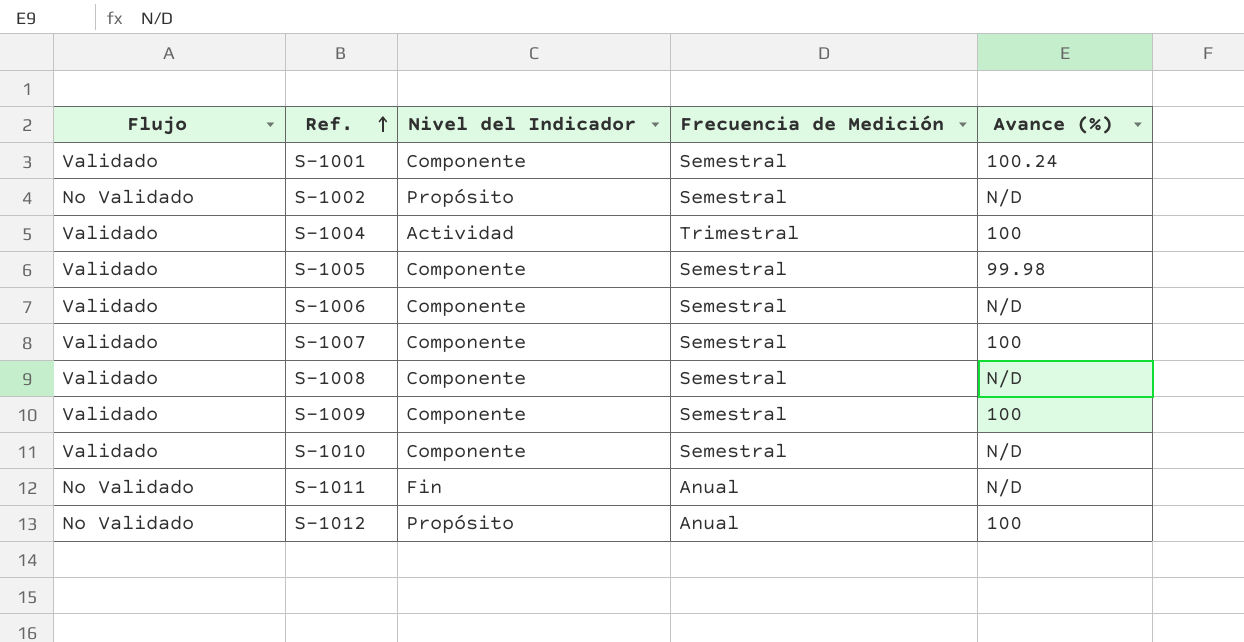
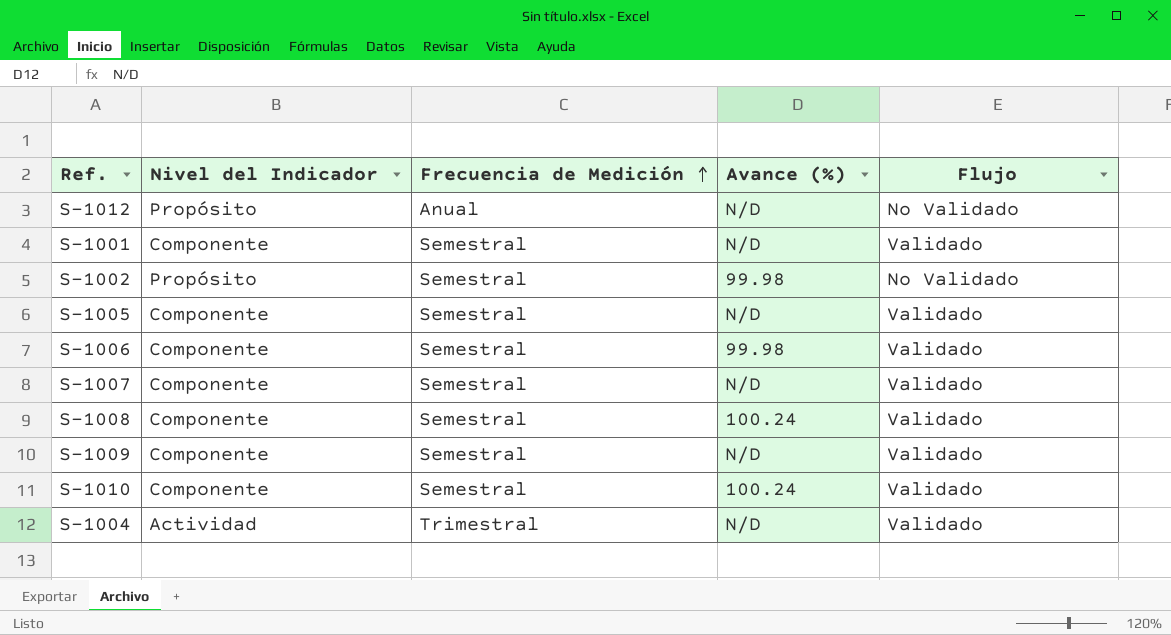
row order: Ref. ascending -> Frecuencia de Medición ascending
column Flujo | position: 1 -> 5
row S-1011: No Validado | Fin | Anual | N/D -> none
S-1012 | Avance (%): 100 -> N/D
S-1001 | Avance (%): 100.24 -> N/D
S-1002 | Avance (%): N/D -> 99.98
S-1005 | Avance (%): 99.98 -> N/D
S-1006 | Avance (%): N/D -> 99.98
S-1007 | Avance (%): 100 -> N/D
S-1008 | Avance (%): N/D -> 100.24
S-1009 | Avance (%): 100 -> N/D
S-1010 | Avance (%): N/D -> 100.24
S-1004 | Avance (%): 100 -> N/D

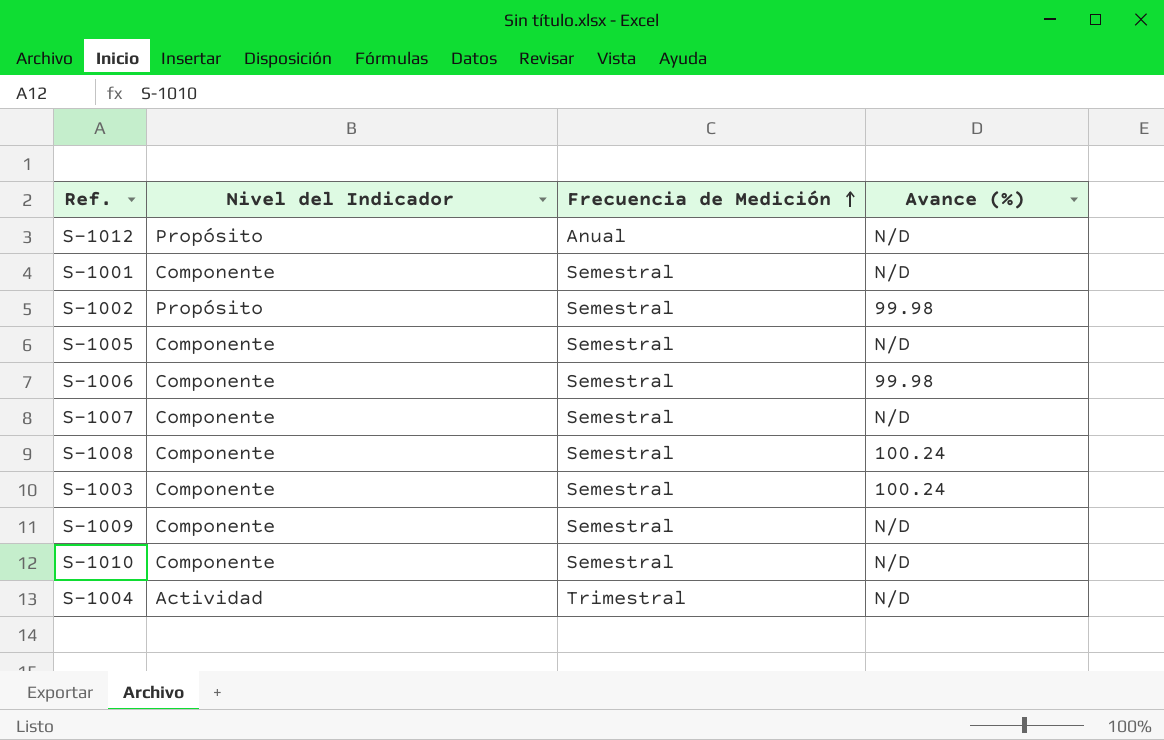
column Flujo | position: 5 -> none
row S-1003: none -> Componente | Semestral | 100.24
S-1010 | Avance (%): 100.24 -> N/D

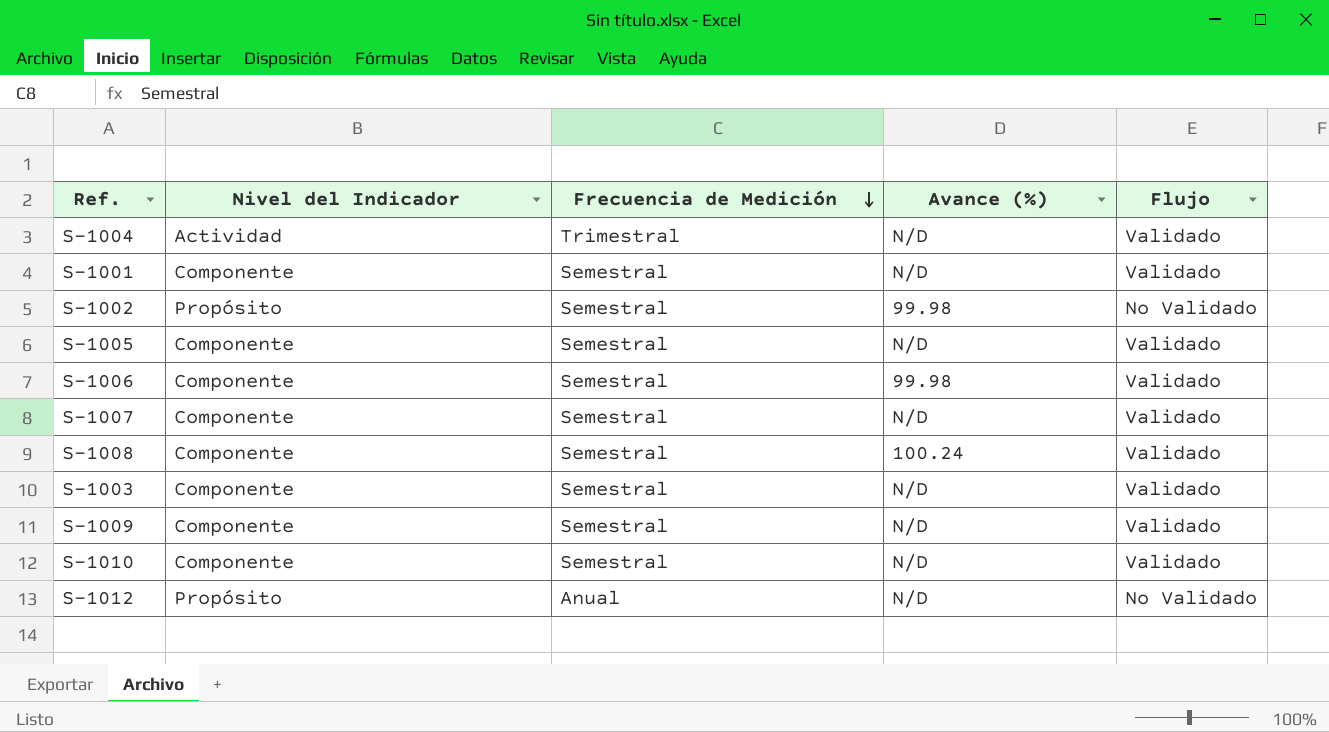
row order: Frecuencia de Medición ascending -> Frecuencia de Medición descending
column Flujo | position: none -> 5
S-1003 | Avance (%): 100.24 -> N/D

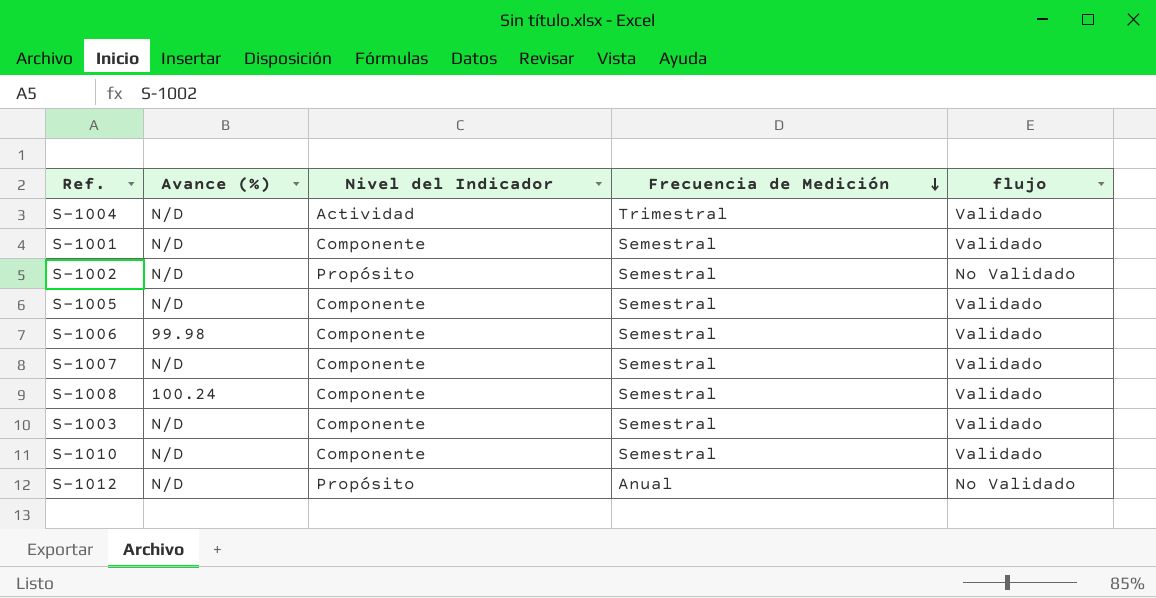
column Avance (%) | position: 4 -> 2
column name: Flujo -> flujo
row S-1009: Componente | Semestral | N/D | Validado -> none
S-1002 | Avance (%): 99.98 -> N/D

